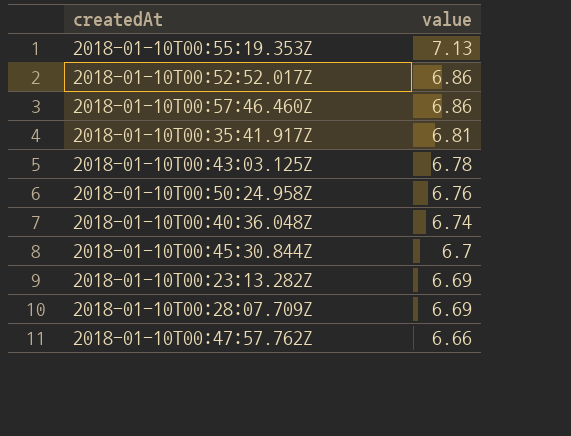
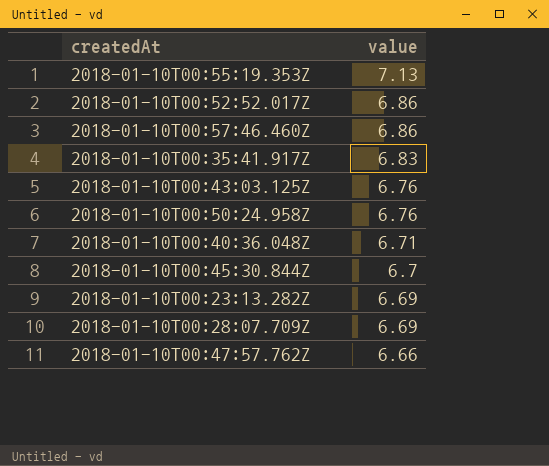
2018-01-10T00:35:41.917Z | value: 6.81 -> 6.83
2018-01-10T00:43:03.125Z | value: 6.78 -> 6.76
2018-01-10T00:40:36.048Z | value: 6.74 -> 6.71

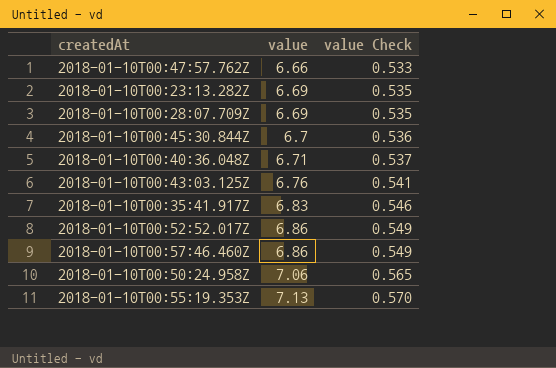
row order: value descending -> value ascending
column value Check | formula: none -> [value] * 0.08
2018-01-10T00:50:24.958Z | value: 6.76 -> 7.06

